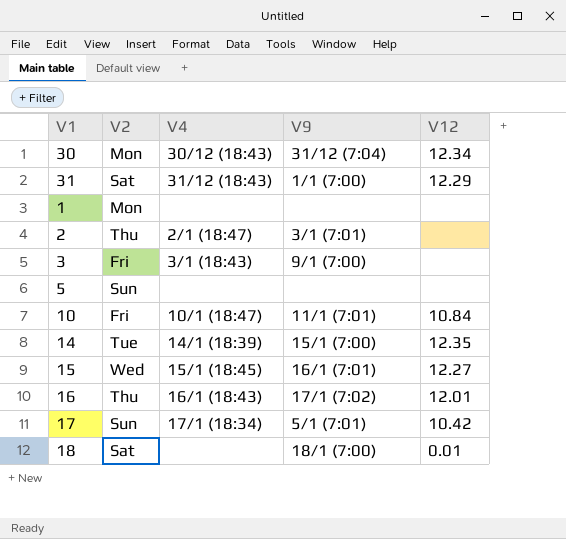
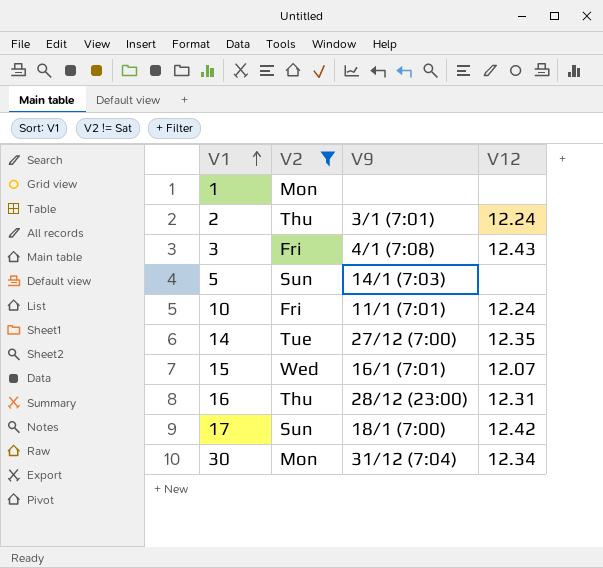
filter: none -> V2 != Sat
row order: none -> V1 ascending
column V4 | position: 3 -> none
2 | V12: none -> 12.24
3 | V9: 9/1 (7:00) -> 4/1 (7:08)
3 | V12: none -> 12.43
5 | V9: none -> 14/1 (7:03)
10 | V12: 10.84 -> 12.24
14 | V9: 15/1 (7:00) -> 27/12 (7:00)
15 | V12: 12.27 -> 12.07
16 | V9: 17/1 (7:02) -> 28/12 (23:00)
16 | V12: 12.01 -> 12.31
17 | V9: 5/1 (7:01) -> 18/1 (7:00)
17 | V12: 10.42 -> 12.42

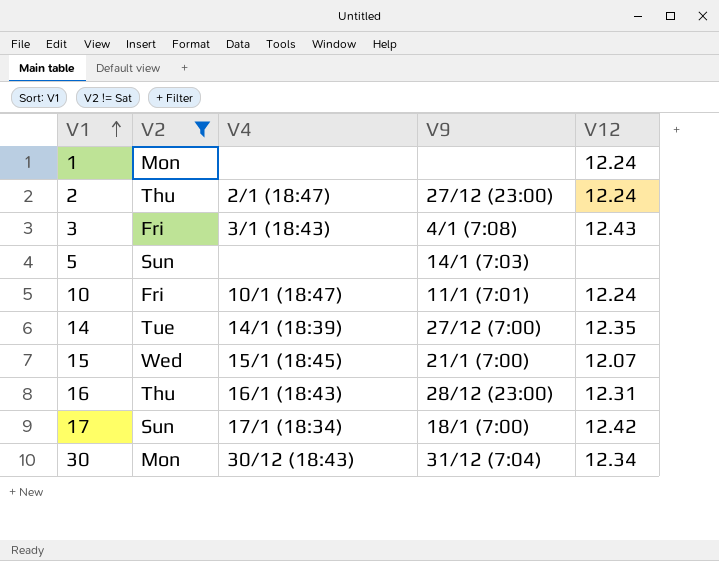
column V4 | position: none -> 3
1 | V12: none -> 12.24
2 | V9: 3/1 (7:01) -> 27/12 (23:00)
15 | V9: 16/1 (7:01) -> 21/1 (7:00)

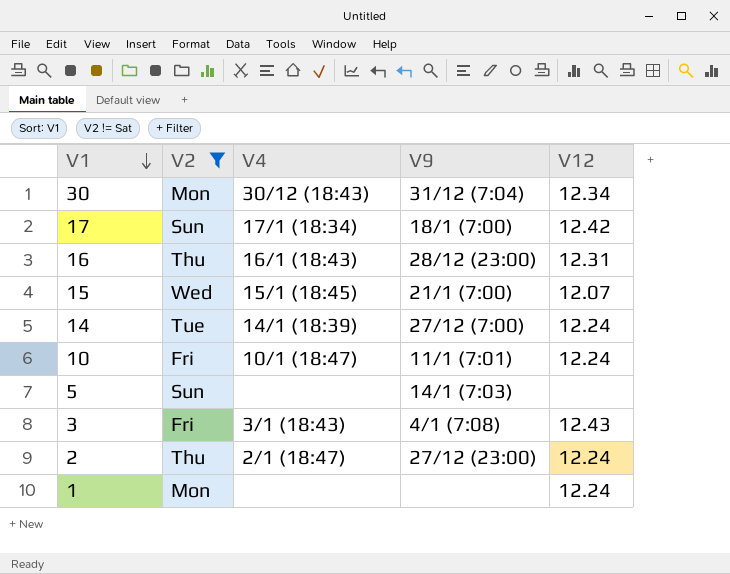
row order: V1 ascending -> V1 descending
14 | V12: 12.35 -> 12.24

